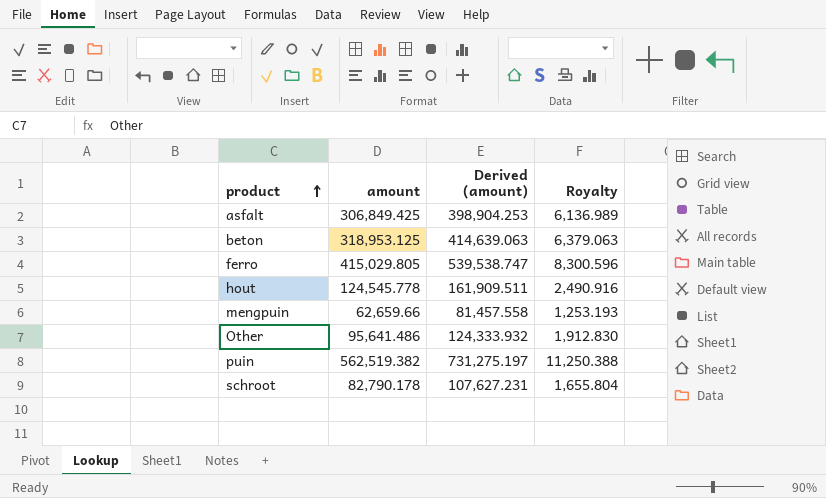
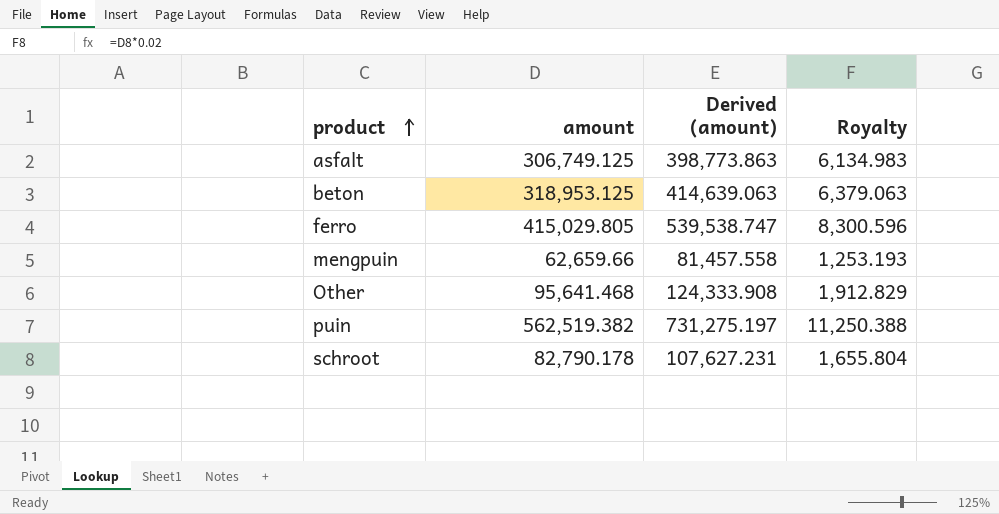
row hout: 124,545.778 | 161,909.511 | 2,490.916 -> none
asfalt | amount: 306,849.425 -> 306,749.125
asfalt | Derived (amount): 398,904.253 -> 398,773.863
asfalt | Royalty: 6,136.989 -> 6,134.983
Other | amount: 95,641.486 -> 95,641.468
Other | Derived (amount): 124,333.932 -> 124,333.908
Other | Royalty: 1,912.830 -> 1,912.829

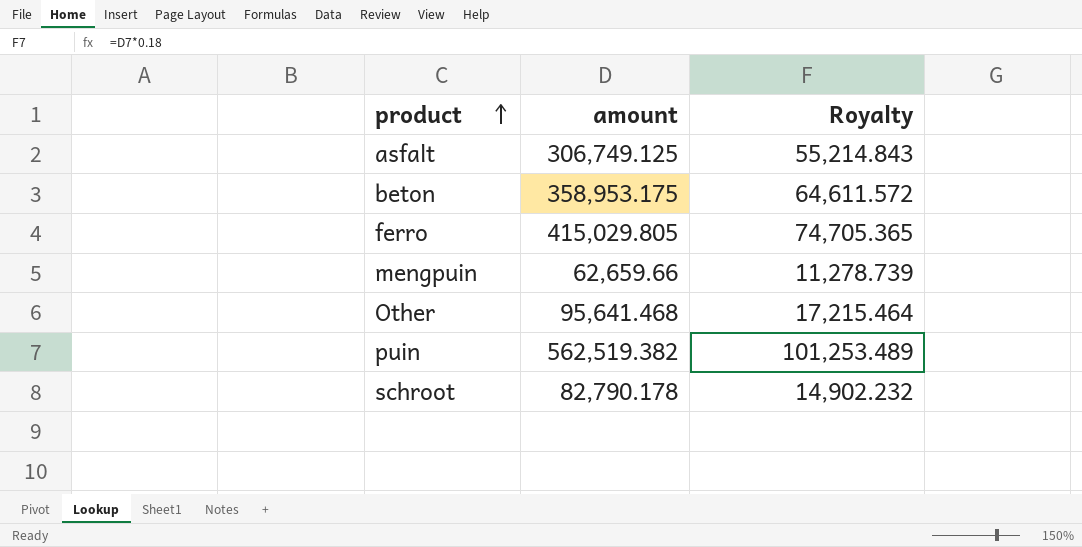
column Derived (amount) | formula: [amount] * 1.3 -> none
column Royalty | formula: [amount] * 0.02 -> [amount] * 0.18
beton | amount: 318,953.125 -> 358,953.175

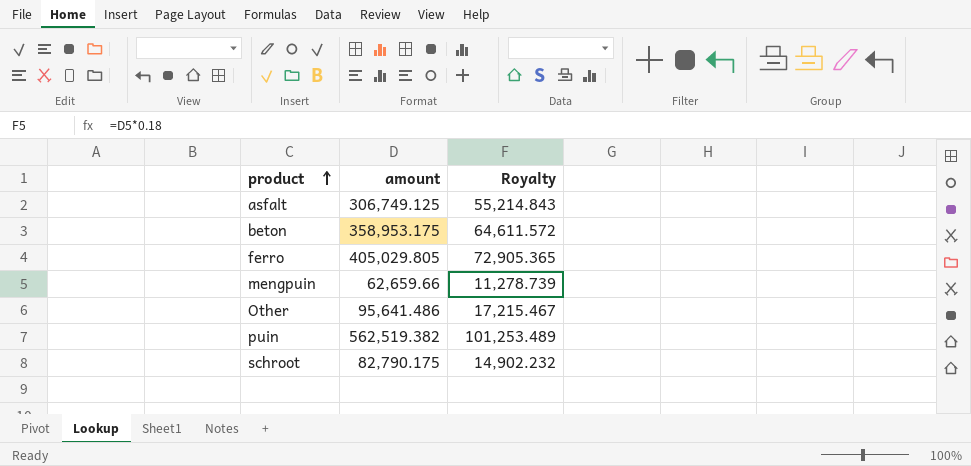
ferro | amount: 415,029.805 -> 405,029.805
ferro | Royalty: 74,705.365 -> 72,905.365
Other | amount: 95,641.468 -> 95,641.486
Other | Royalty: 17,215.464 -> 17,215.467
schroot | amount: 82,790.178 -> 82,790.175

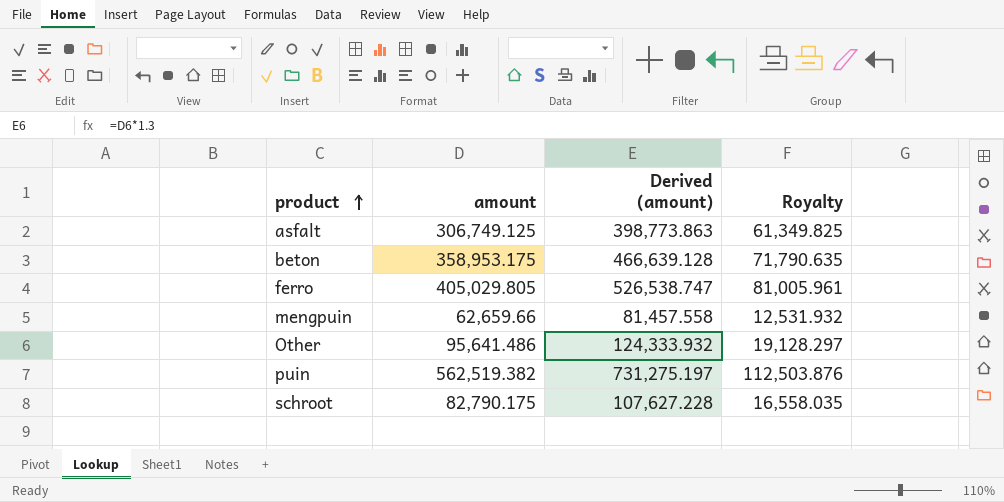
column Derived (amount) | formula: none -> [amount] * 1.3
column Royalty | formula: [amount] * 0.18 -> [amount] * 0.2

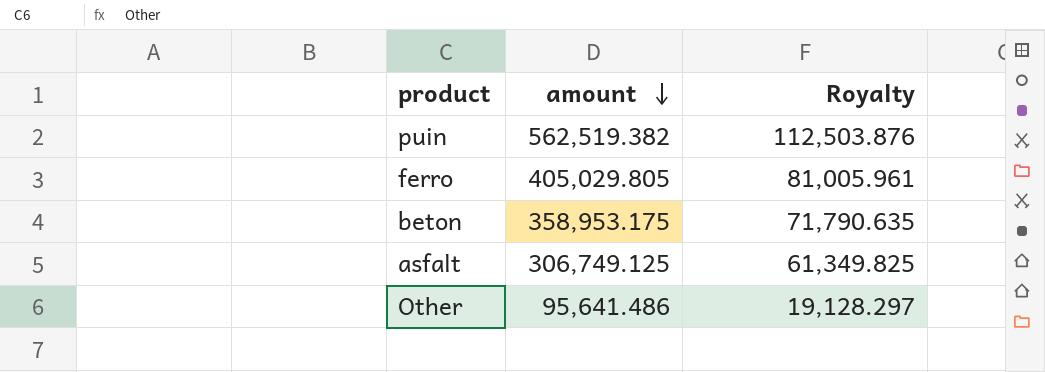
row order: product ascending -> amount descending
column Derived (amount) | formula: [amount] * 1.3 -> none
row mengpuin: 62,659.66 | 81,457.558 | 12,531.932 -> none
row schroot: 82,790.175 | 107,627.228 | 16,558.035 -> none

